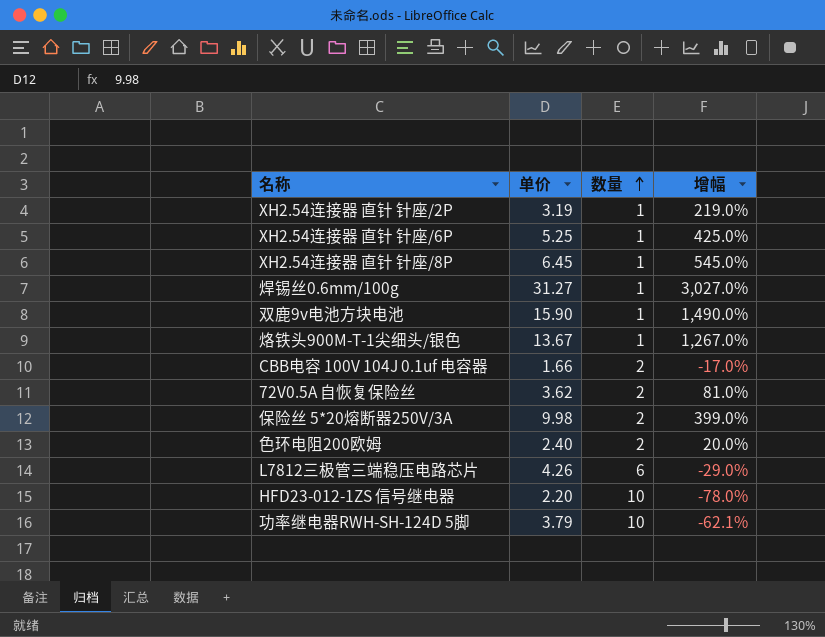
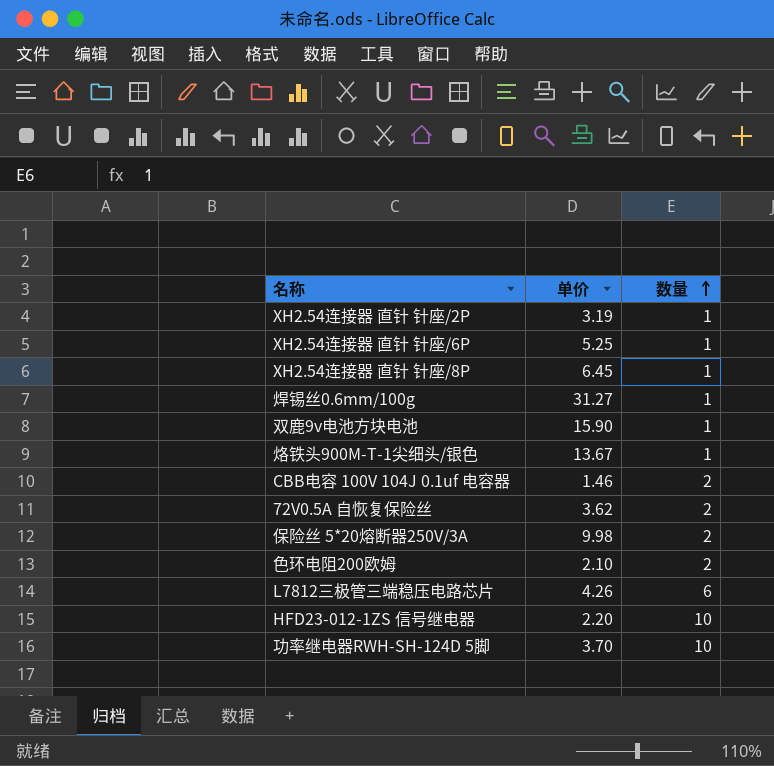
column 增幅 | formula: ([单价] - [数量]) / [数量] -> none
CBB电容 100V 104J 0.1uf 电容器 | 单价: 1.66 -> 1.46
色环电阻200欧姆 | 单价: 2.40 -> 2.10
功率继电器RWH-SH-124D 5脚 | 单价: 3.79 -> 3.70

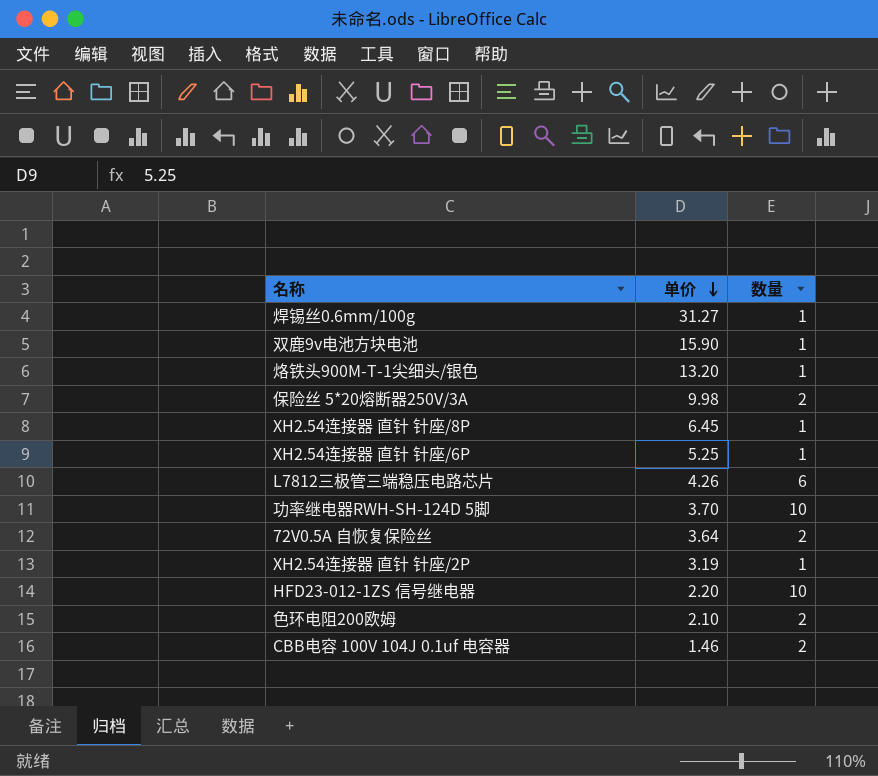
row order: 数量 ascending -> 单价 descending
烙铁头900M-T-1尖细头/银色 | 单价: 13.67 -> 13.20
72V0.5A 自恢复保险丝 | 单价: 3.62 -> 3.64

